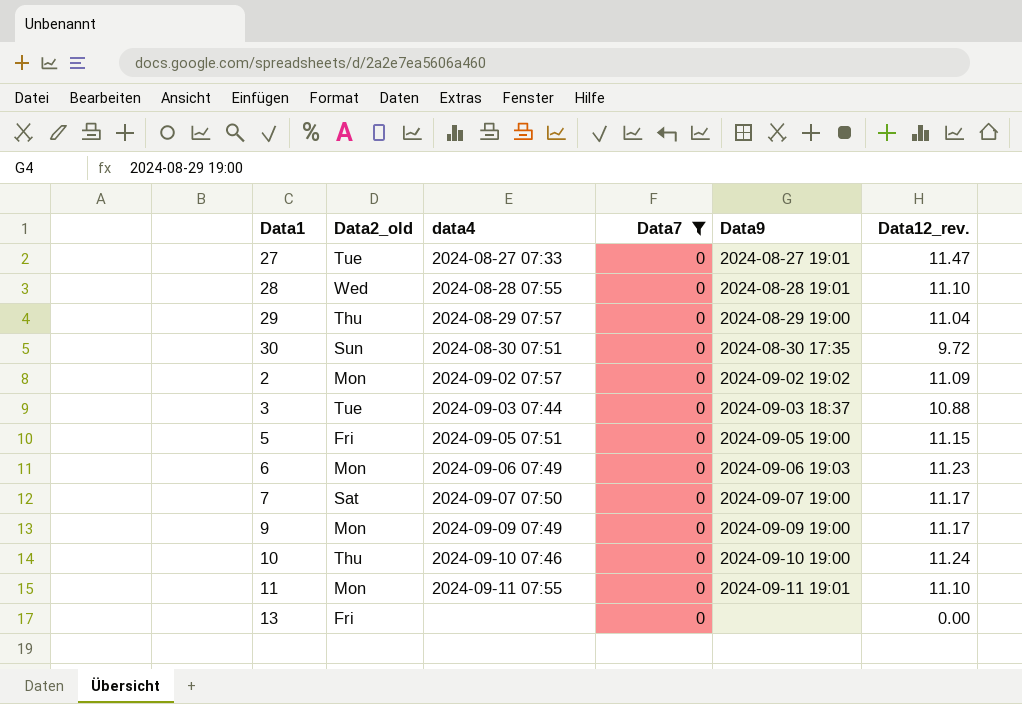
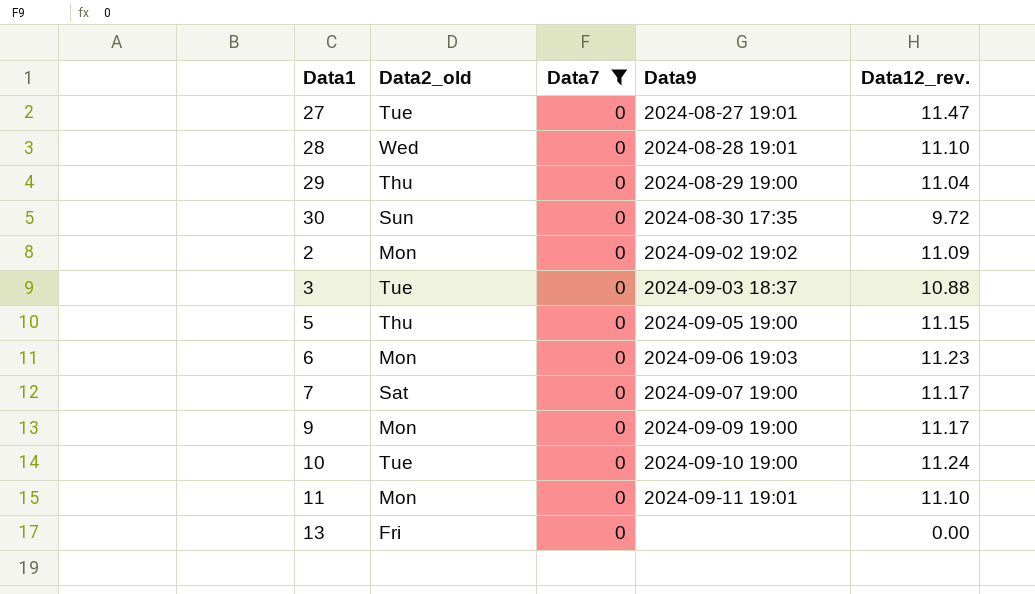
column data4 | position: 3 -> none
5 | Data2_old: Fri -> Thu
10 | Data2_old: Thu -> Tue

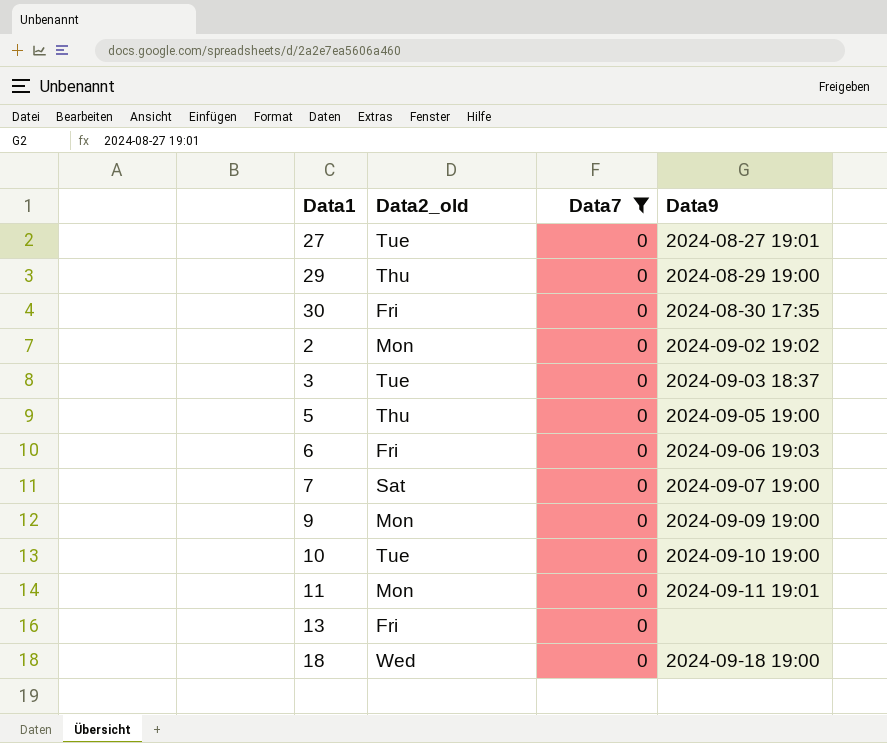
column Data12_rev. | position: 5 -> none
row 28: Wed | 0 | 2024-08-28 19:01 | 11.10 -> none
30 | Data2_old: Sun -> Fri
6 | Data2_old: Mon -> Fri
row 18: none -> Wed | 0 | 2024-09-18 19:00

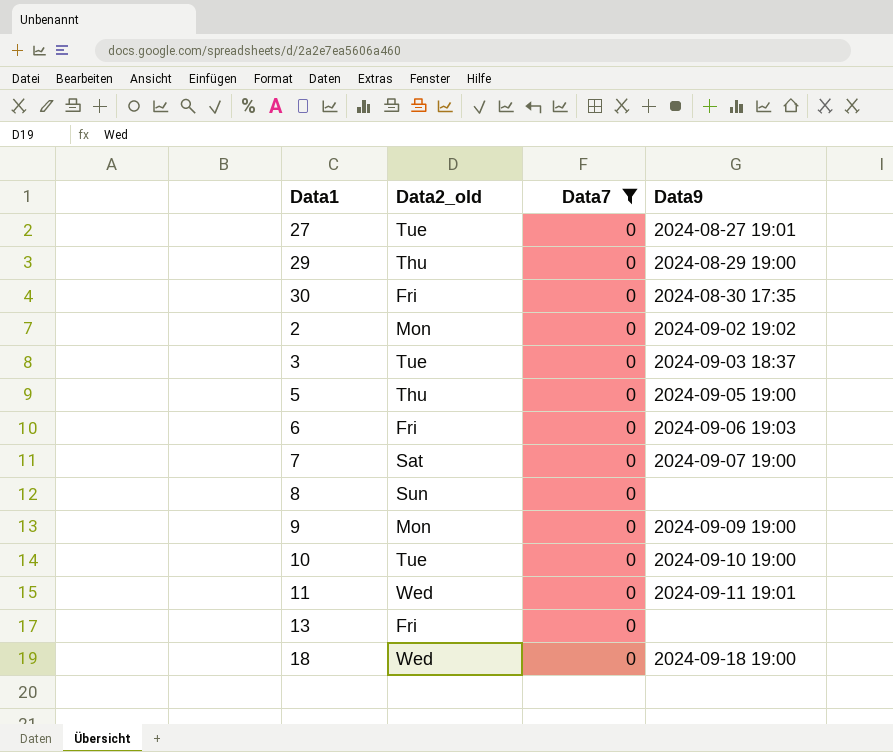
row 8: none -> Sun | 0 | none
11 | Data2_old: Mon -> Wed

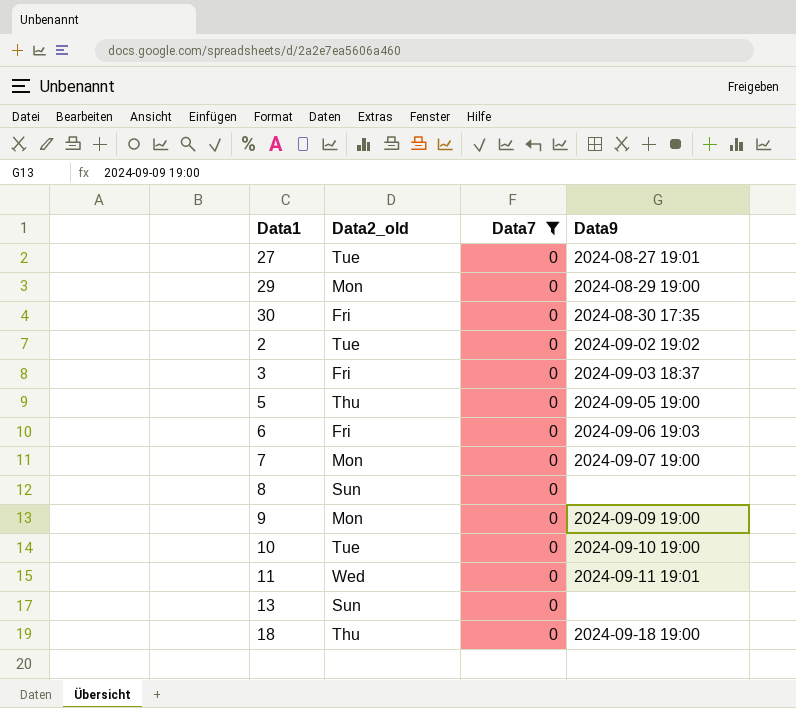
29 | Data2_old: Thu -> Mon
2 | Data2_old: Mon -> Tue
3 | Data2_old: Tue -> Fri
7 | Data2_old: Sat -> Mon
13 | Data2_old: Fri -> Sun
18 | Data2_old: Wed -> Thu

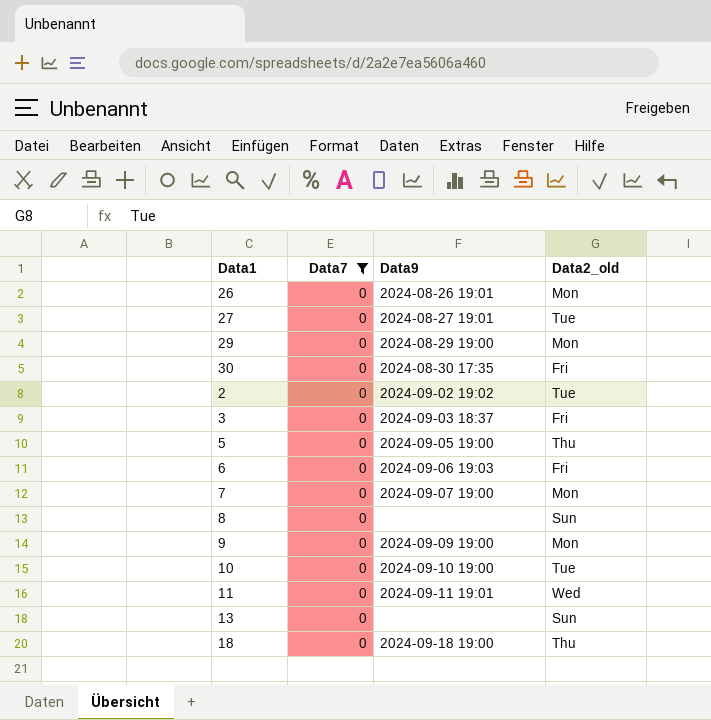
column Data2_old | position: 2 -> 4
row 26: none -> 0 | 2024-08-26 19:01 | Mon

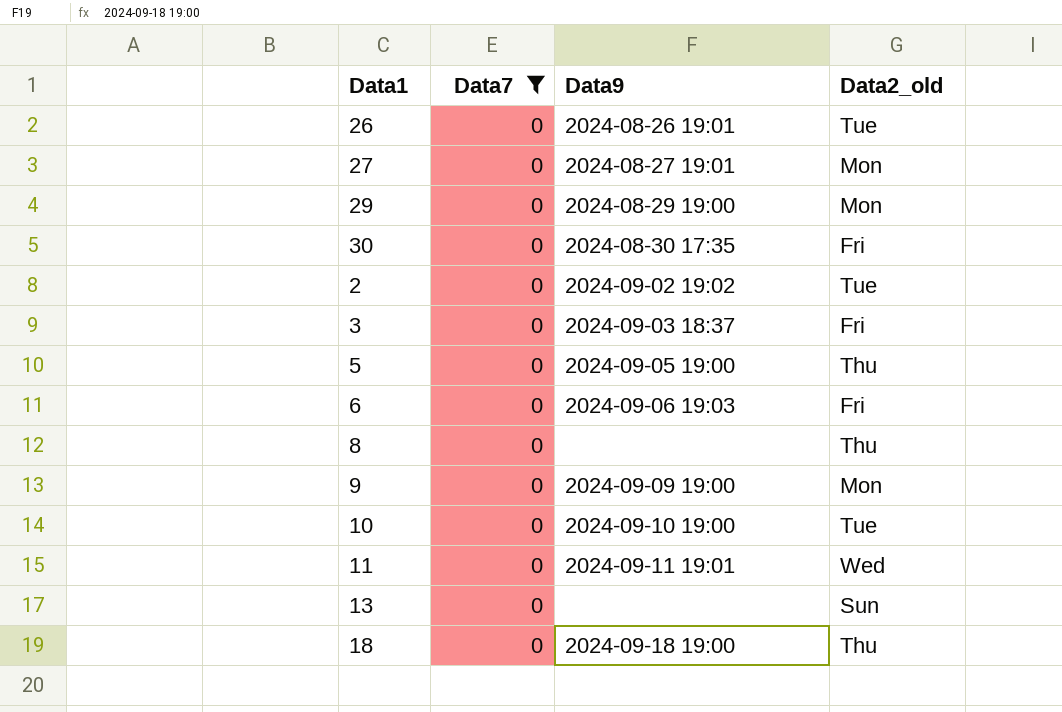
row 7: 0 | 2024-09-07 19:00 | Mon -> none
26 | Data2_old: Mon -> Tue
27 | Data2_old: Tue -> Mon
8 | Data2_old: Sun -> Thu

